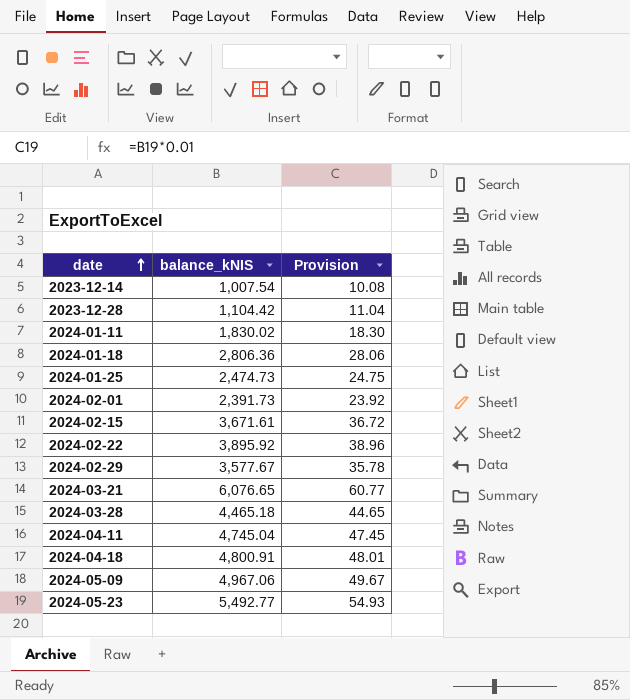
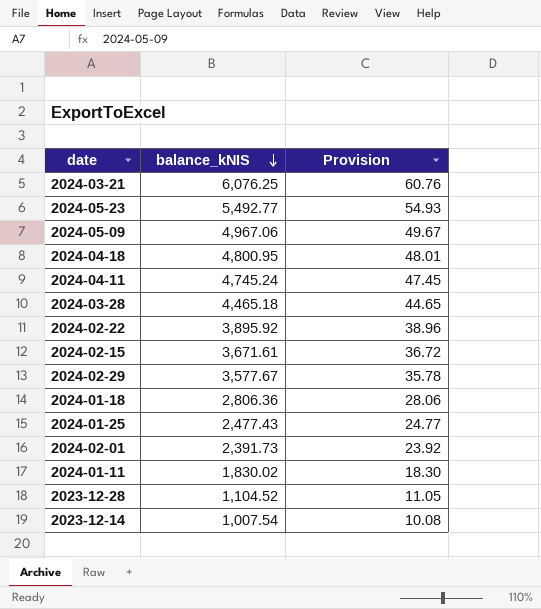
row order: date ascending -> balance_kNIS descending
2024-03-21 | balance_kNIS: 6,076.65 -> 6,076.25
2024-03-21 | Provision: 60.77 -> 60.76
2024-04-18 | balance_kNIS: 4,800.91 -> 4,800.95
2024-04-11 | balance_kNIS: 4,745.04 -> 4,745.24
2024-01-25 | balance_kNIS: 2,474.73 -> 2,477.43
2024-01-25 | Provision: 24.75 -> 24.77
2023-12-28 | balance_kNIS: 1,104.42 -> 1,104.52
2023-12-28 | Provision: 11.04 -> 11.05

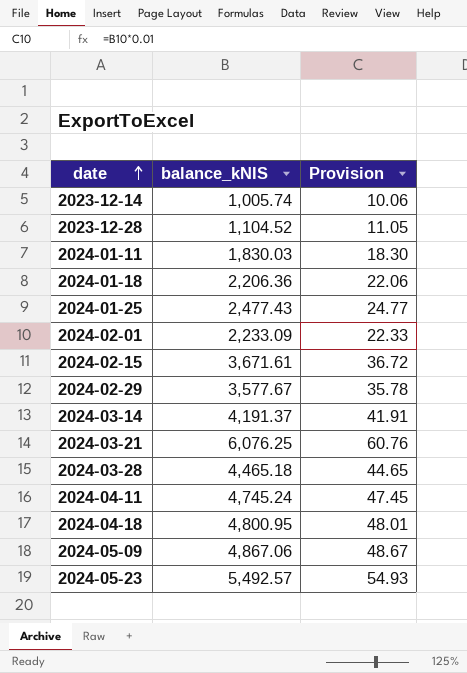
row order: balance_kNIS descending -> date ascending
row 2024-02-22: 3,895.92 | 38.96 -> none
2023-12-14 | balance_kNIS: 1,007.54 -> 1,005.74
2023-12-14 | Provision: 10.08 -> 10.06
2024-01-11 | balance_kNIS: 1,830.02 -> 1,830.03
2024-01-18 | balance_kNIS: 2,806.36 -> 2,206.36
2024-01-18 | Provision: 28.06 -> 22.06
2024-02-01 | balance_kNIS: 2,391.73 -> 2,233.09
2024-02-01 | Provision: 23.92 -> 22.33
row 2024-03-14: none -> 4,191.37 | 41.91
2024-05-09 | balance_kNIS: 4,967.06 -> 4,867.06
2024-05-09 | Provision: 49.67 -> 48.67
2024-05-23 | balance_kNIS: 5,492.77 -> 5,492.57

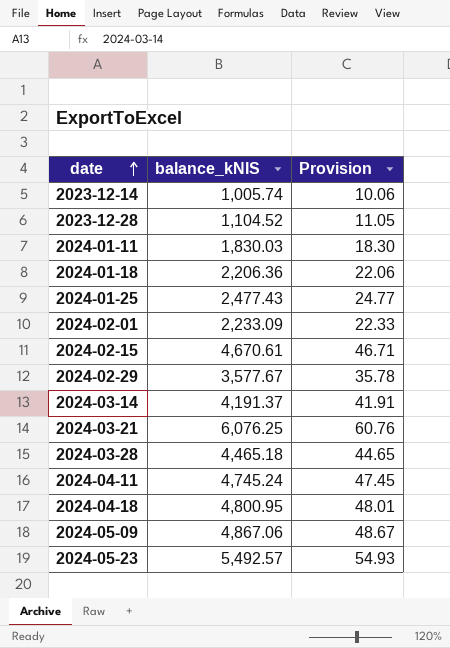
2024-02-15 | balance_kNIS: 3,671.61 -> 4,670.61
2024-02-15 | Provision: 36.72 -> 46.71

